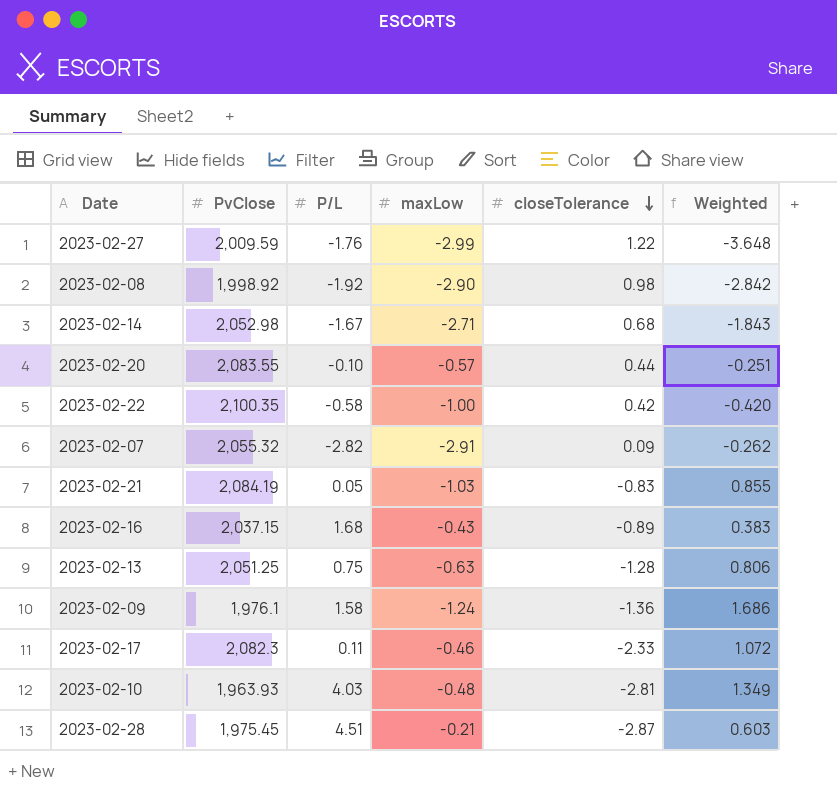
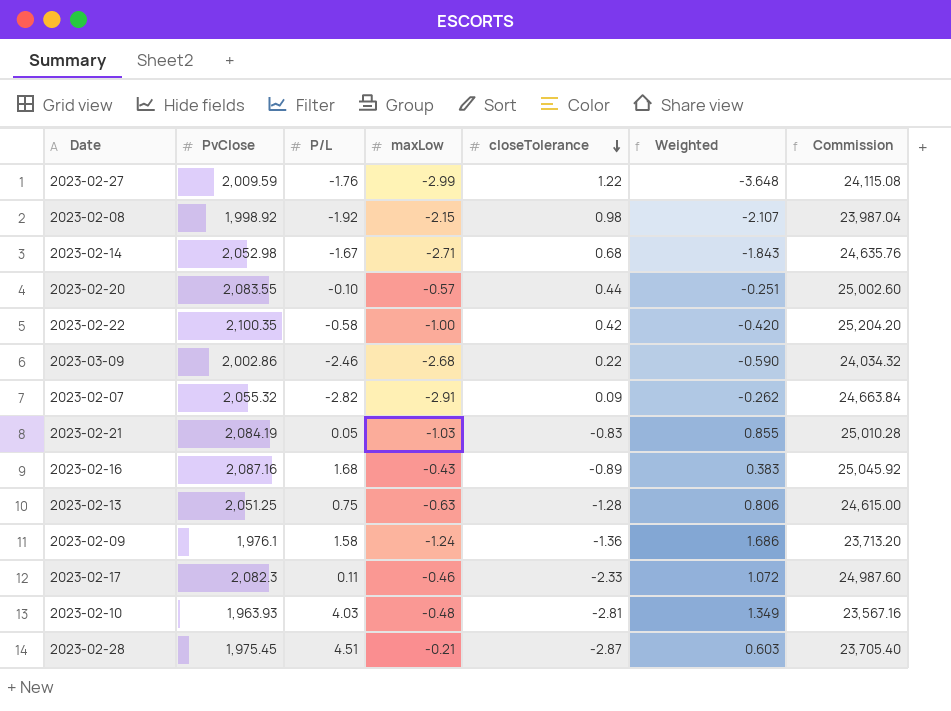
column Commission | formula: none -> [PvClose] * 12
2023-02-08 | maxLow: -2.90 -> -2.15
2023-02-08 | Weighted: -2.842 -> -2.107
row 2023-03-09: none -> 2,002.86 | -2.46 | -2.68 | 0.22 | -0.590 | 24,034.32
2023-02-16 | PvClose: 2,037.15 -> 2,087.16

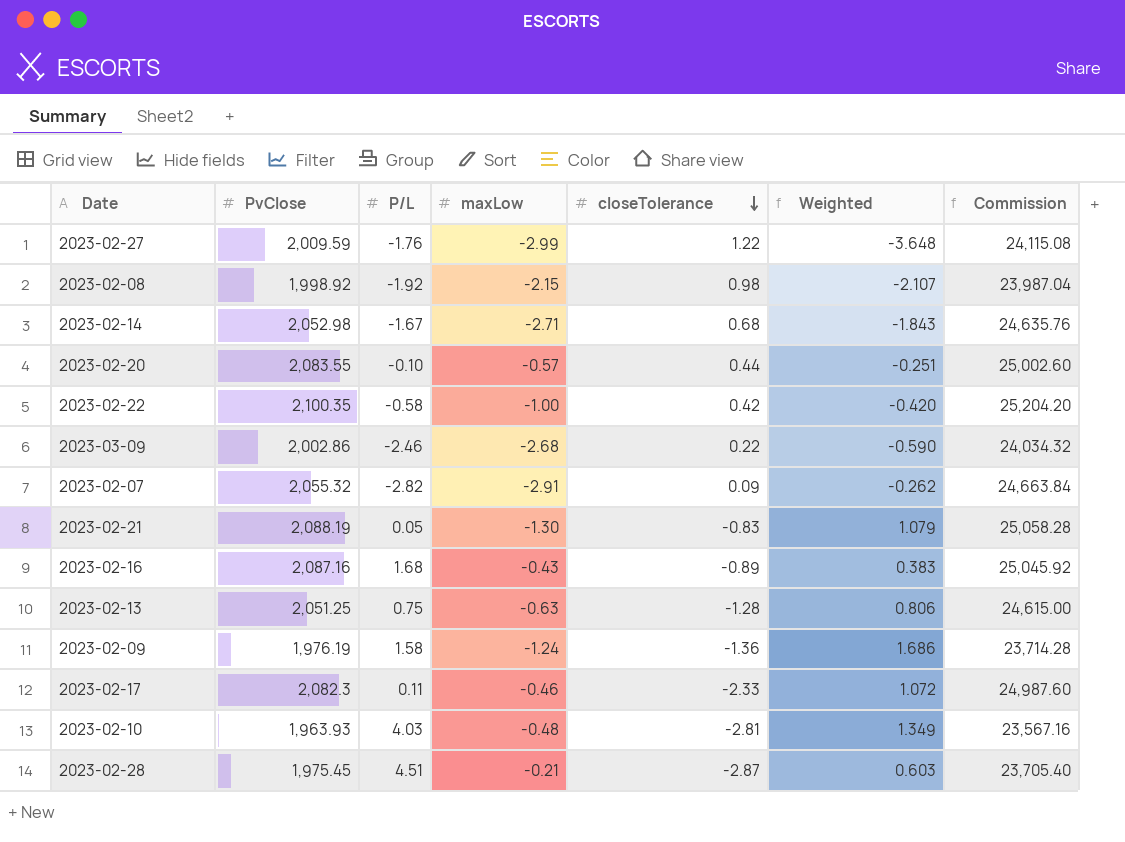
2023-02-21 | PvClose: 2,084.19 -> 2,088.19
2023-02-21 | maxLow: -1.03 -> -1.30
2023-02-21 | Weighted: 0.855 -> 1.079
2023-02-21 | Commission: 25,010.28 -> 25,058.28
2023-02-09 | PvClose: 1,976.1 -> 1,976.19
2023-02-09 | Commission: 23,713.20 -> 23,714.28

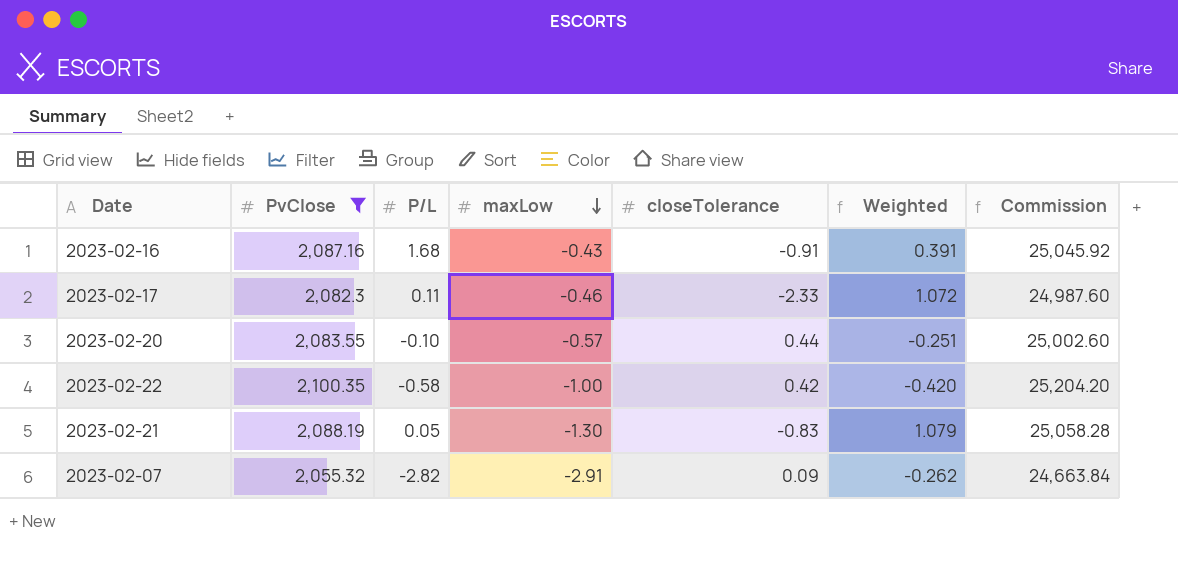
filter: none -> PvClose >= 2,055.32
row order: closeTolerance descending -> maxLow descending
2023-02-16 | closeTolerance: -0.89 -> -0.91
2023-02-16 | Weighted: 0.383 -> 0.391

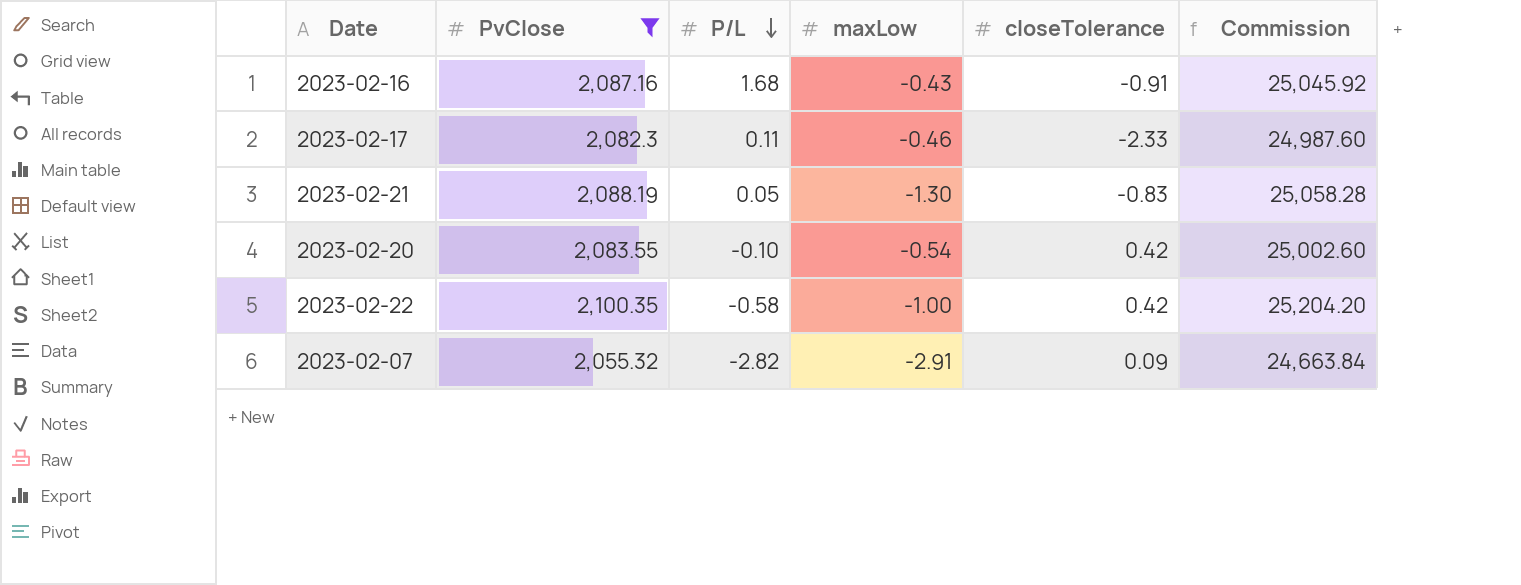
row order: maxLow descending -> P/L descending
column Weighted | formula: [maxLow] * [closeTolerance] -> none
2023-02-20 | maxLow: -0.57 -> -0.54
2023-02-20 | closeTolerance: 0.44 -> 0.42

